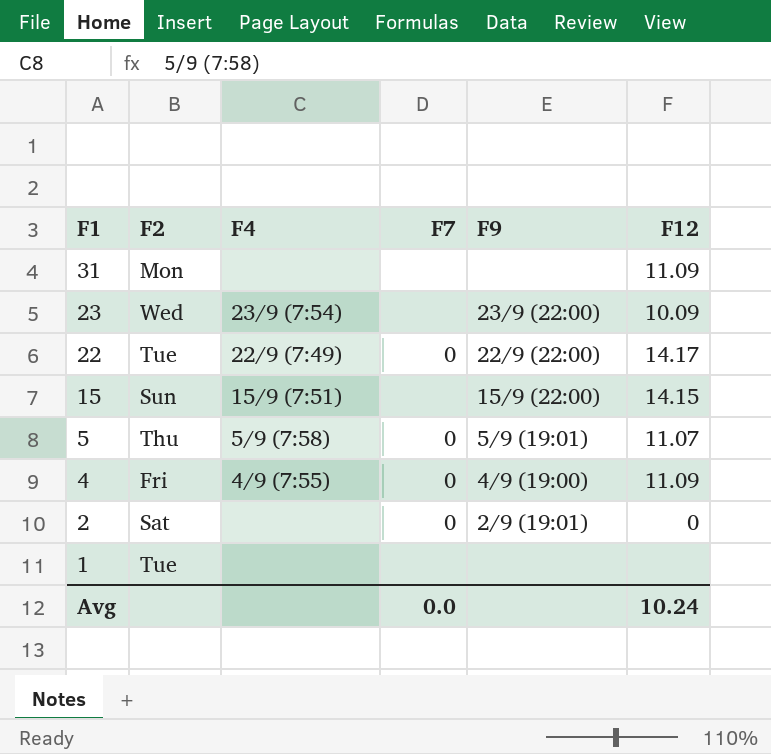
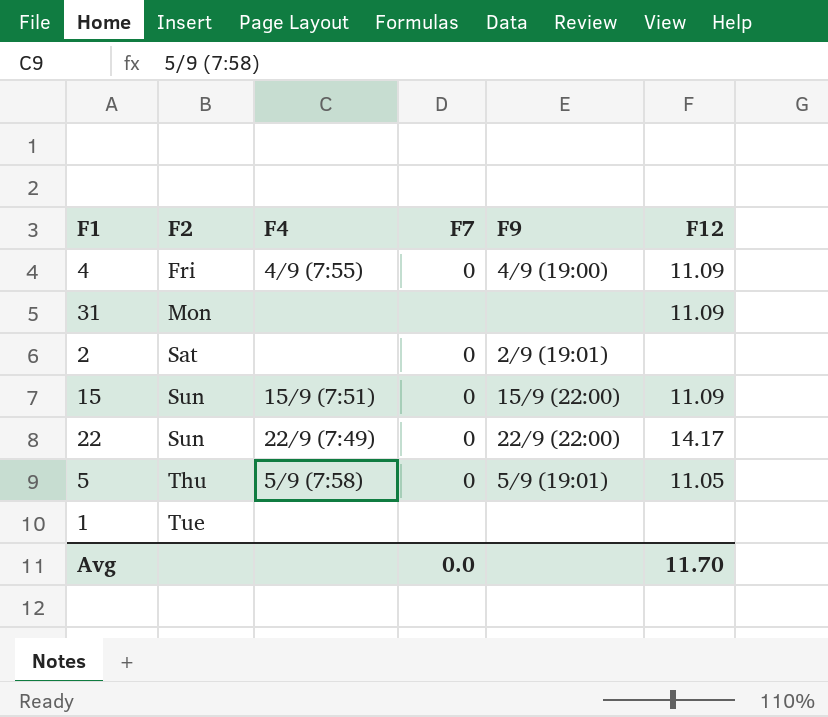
row order: F1 descending -> F2 ascending
row 23: Wed | 23/9 (7:54) | none | 23/9 (22:00) | 10.09 -> none
2 | F12: 0 -> none
15 | F7: none -> 0
15 | F12: 14.15 -> 11.09
22 | F2: Tue -> Sun
5 | F12: 11.07 -> 11.05
Avg | F12: 10.24 -> 11.70

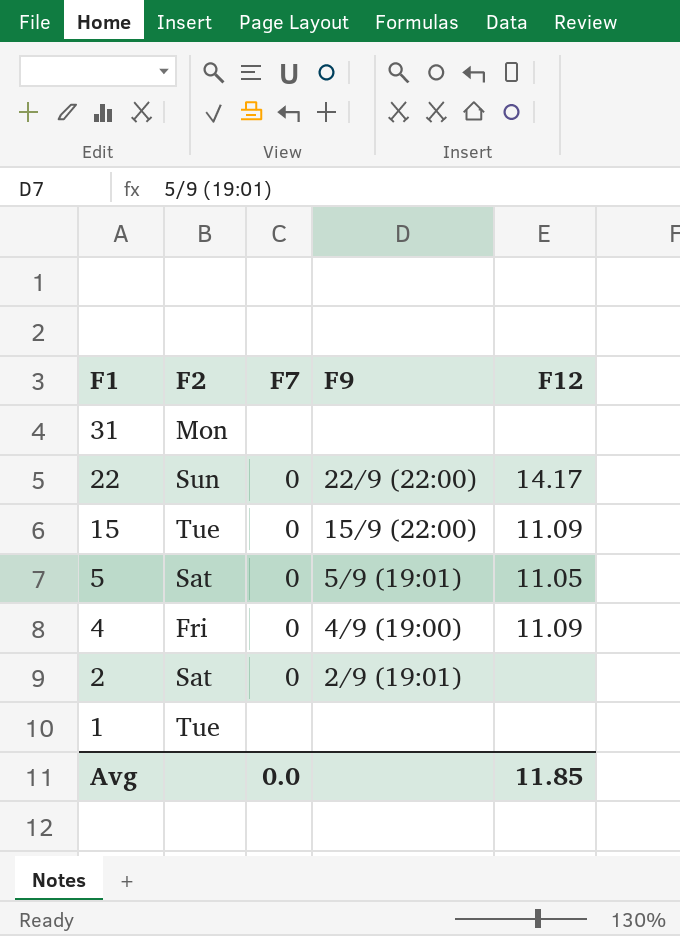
row order: F2 ascending -> F1 descending
column F4 | position: 3 -> none
31 | F12: 11.09 -> none
15 | F2: Sun -> Tue
5 | F2: Thu -> Sat
Avg | F12: 11.70 -> 11.85

